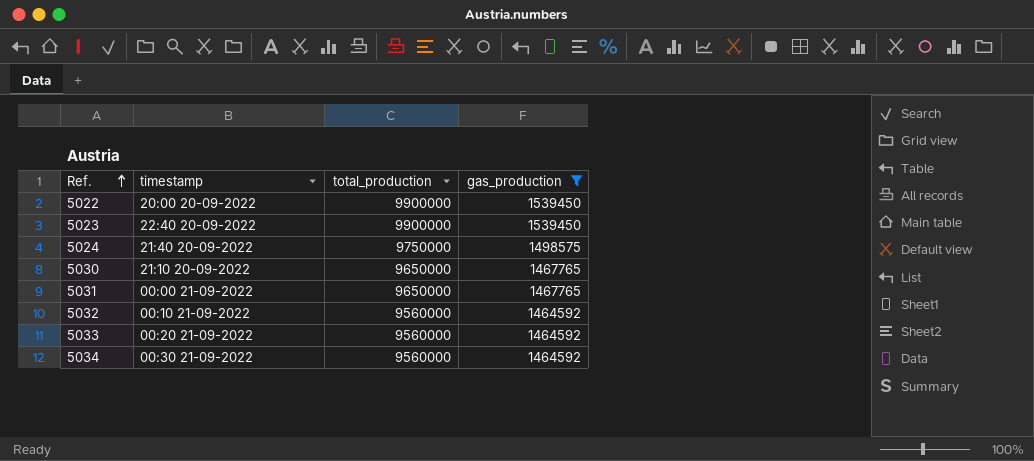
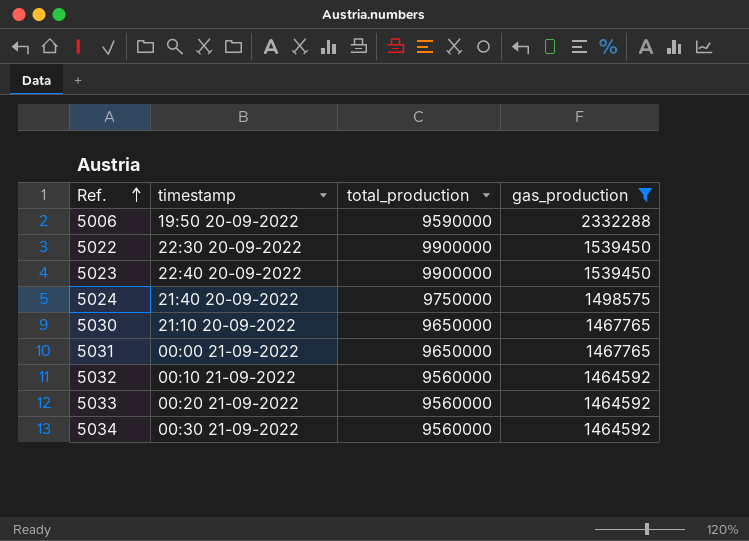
row 5006: none -> 19:50 20-09-2022 | 9590000 | 2332288
5022 | timestamp: 20:00 20-09-2022 -> 22:30 20-09-2022

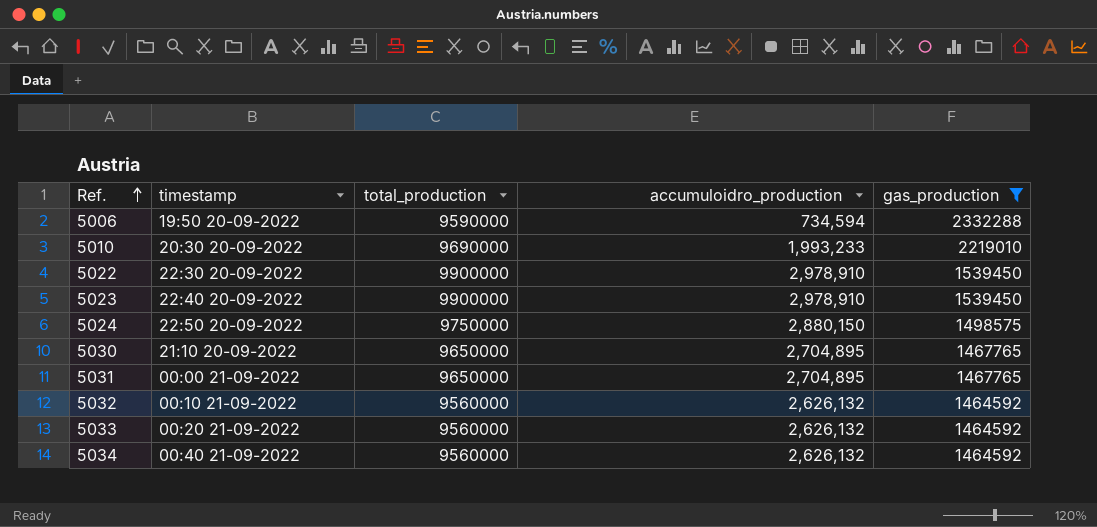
column accumuloidro_production | position: none -> 4
row 5010: none -> 20:30 20-09-2022 | 9690000 | 1,993,233 | 2219010
5024 | timestamp: 21:40 20-09-2022 -> 22:50 20-09-2022
5034 | timestamp: 00:30 21-09-2022 -> 00:40 21-09-2022

